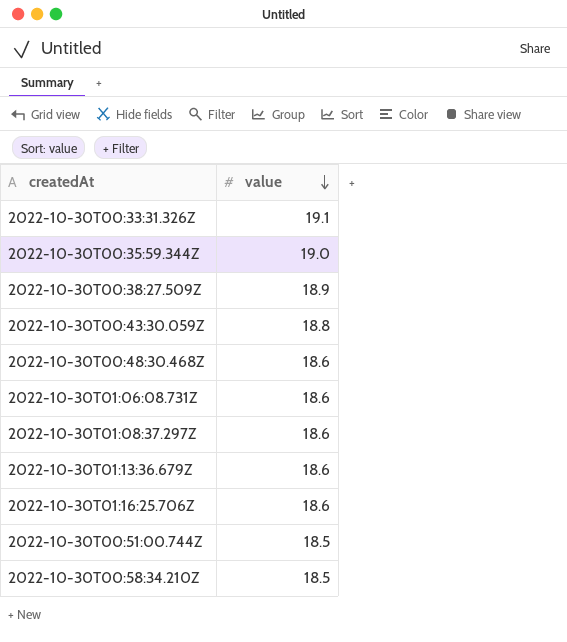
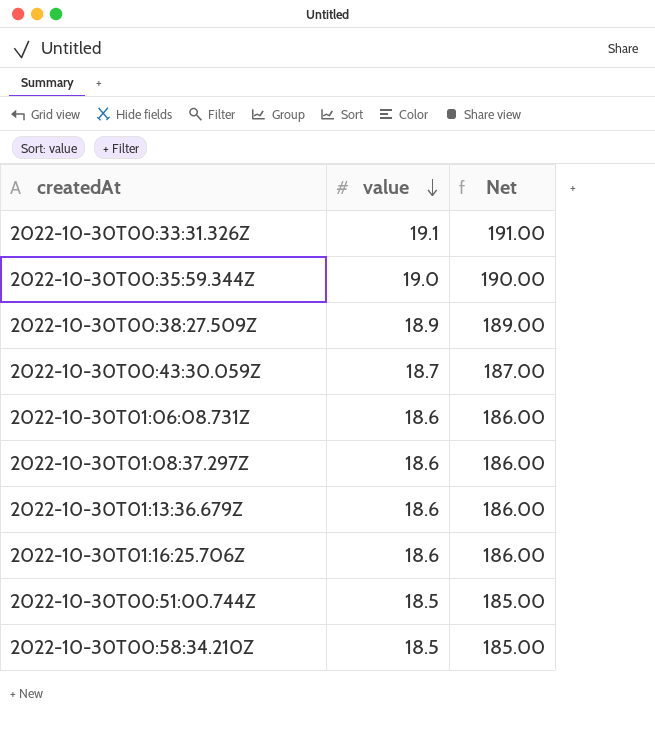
column Net | formula: none -> [value] * 10
row 2022-10-30T00:48:30.468Z: 18.6 -> none
2022-10-30T00:43:30.059Z | value: 18.8 -> 18.7

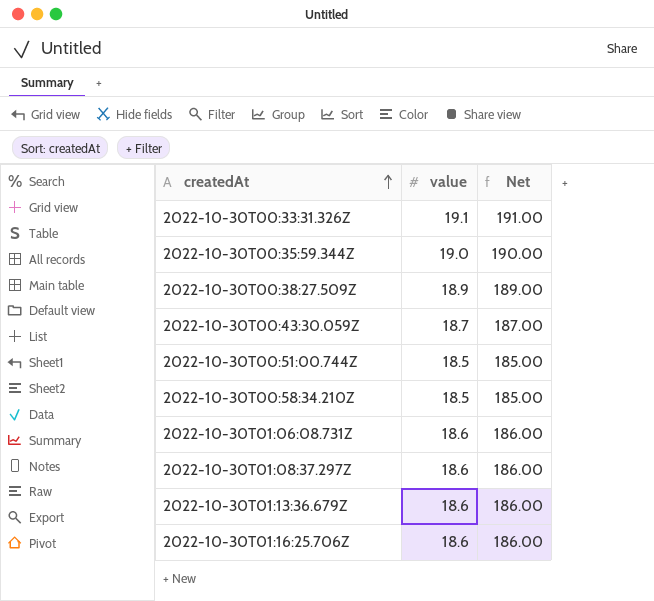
row order: value descending -> createdAt ascending

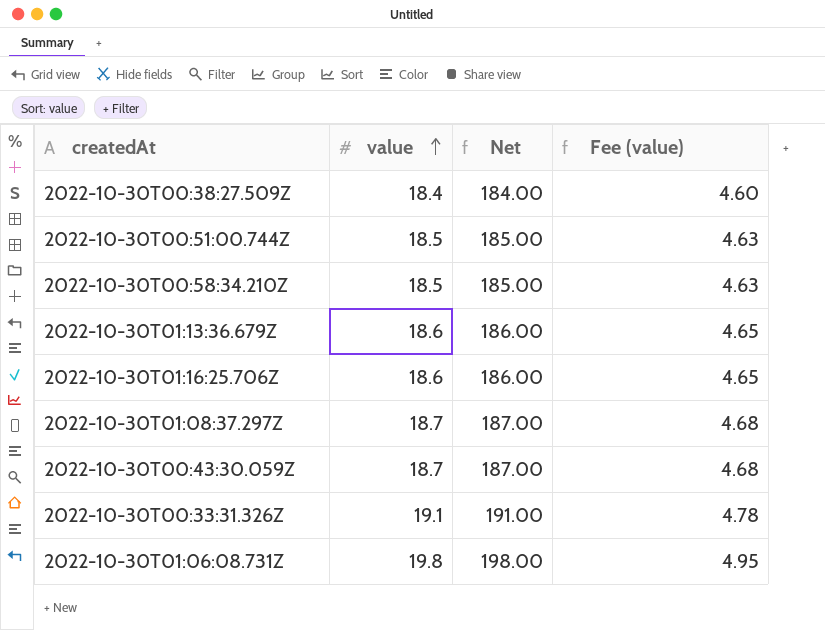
row order: createdAt ascending -> value ascending
column Fee (value) | formula: none -> [value] * 0.25
row 2022-10-30T00:35:59.344Z: 19.0 | 190.00 -> none
2022-10-30T00:38:27.509Z | value: 18.9 -> 18.4
2022-10-30T00:38:27.509Z | Net: 189.00 -> 184.00
2022-10-30T01:08:37.297Z | value: 18.6 -> 18.7
2022-10-30T01:08:37.297Z | Net: 186.00 -> 187.00
2022-10-30T01:06:08.731Z | value: 18.6 -> 19.8
2022-10-30T01:06:08.731Z | Net: 186.00 -> 198.00

